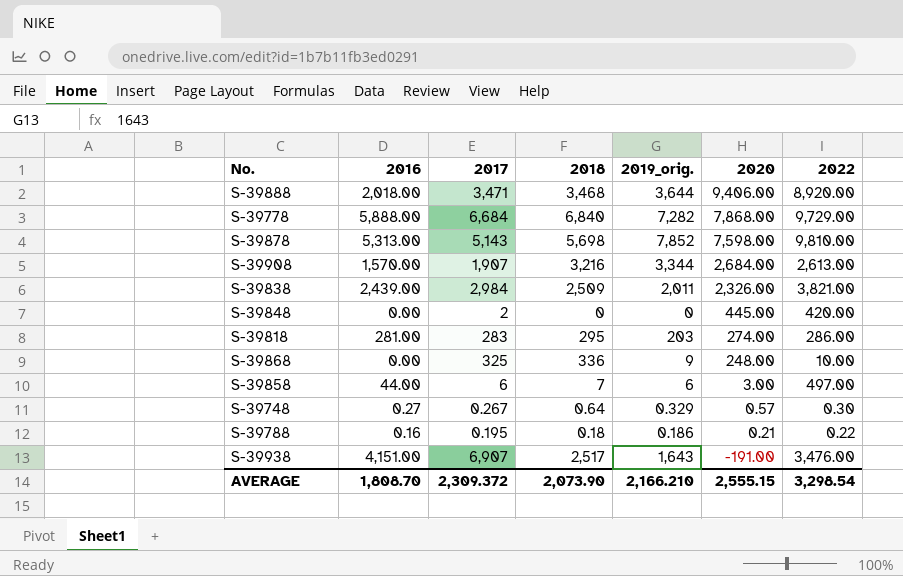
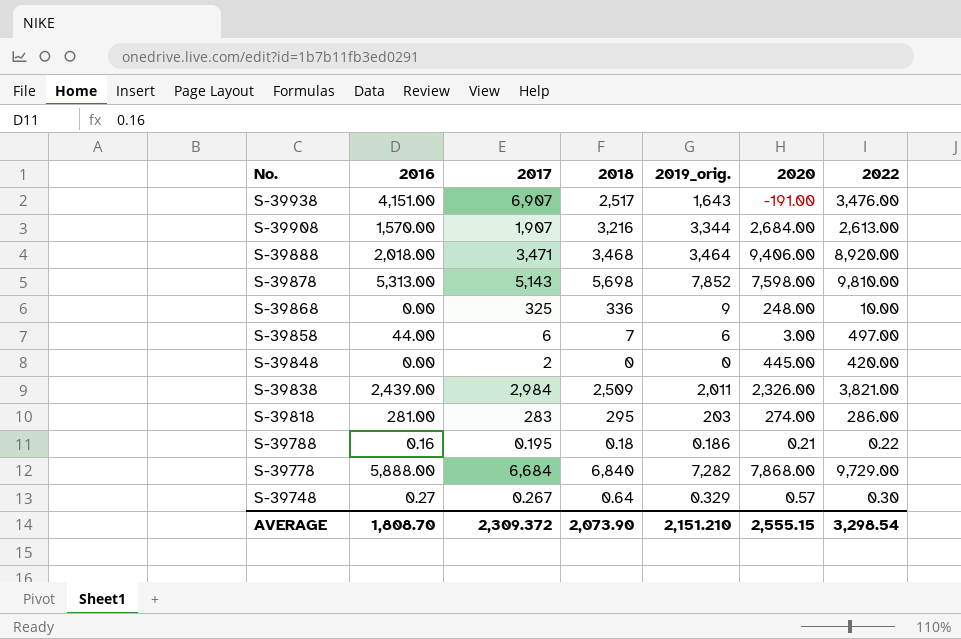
row order: 2020 descending -> No. descending
S-39888 | 2019_orig.: 3,644 -> 3,464
AVERAGE | 2019_orig.: 2,166.210 -> 2,151.210

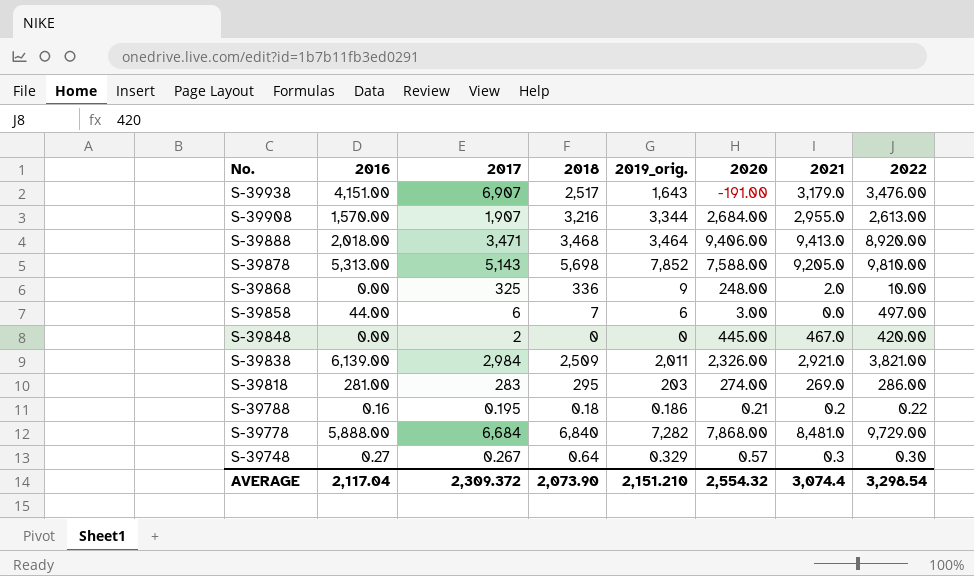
column 2021 | position: none -> 7
S-39878 | 2020: 7,598.00 -> 7,588.00
S-39838 | 2016: 2,439.00 -> 6,139.00
AVERAGE | 2016: 1,808.70 -> 2,117.04
AVERAGE | 2020: 2,555.15 -> 2,554.32

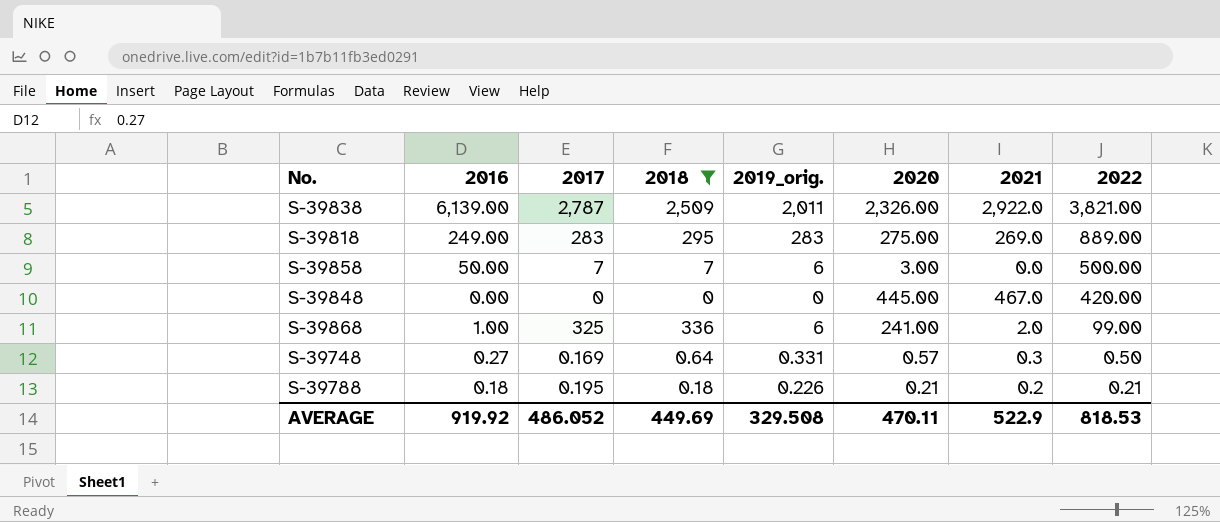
filter: none -> 2018 <= 2,509
row order: No. descending -> 2022 descending
S-39838 | 2017: 2,984 -> 2,787
S-39838 | 2021: 2,921.0 -> 2,922.0
S-39818 | 2016: 281.00 -> 249.00
S-39818 | 2019_orig.: 203 -> 283
S-39818 | 2020: 274.00 -> 275.00
S-39818 | 2022: 286.00 -> 889.00
S-39858 | 2016: 44.00 -> 50.00
S-39858 | 2017: 6 -> 7
S-39858 | 2022: 497.00 -> 500.00
S-39848 | 2017: 2 -> 0
S-39868 | 2016: 0.00 -> 1.00
S-39868 | 2019_orig.: 9 -> 6
S-39868 | 2020: 248.00 -> 241.00
S-39868 | 2022: 10.00 -> 99.00
S-39748 | 2017: 0.267 -> 0.169
S-39748 | 2019_orig.: 0.329 -> 0.331
S-39748 | 2022: 0.30 -> 0.50
S-39788 | 2016: 0.16 -> 0.18
S-39788 | 2019_orig.: 0.186 -> 0.226
S-39788 | 2022: 0.22 -> 0.21
AVERAGE | 2016: 2,117.04 -> 919.92
AVERAGE | 2017: 2,309.372 -> 486.052
AVERAGE | 2018: 2,073.90 -> 449.69
AVERAGE | 2019_orig.: 2,151.210 -> 329.508
AVERAGE | 2020: 2,554.32 -> 470.11
AVERAGE | 2021: 3,074.4 -> 522.9
AVERAGE | 2022: 3,298.54 -> 818.53

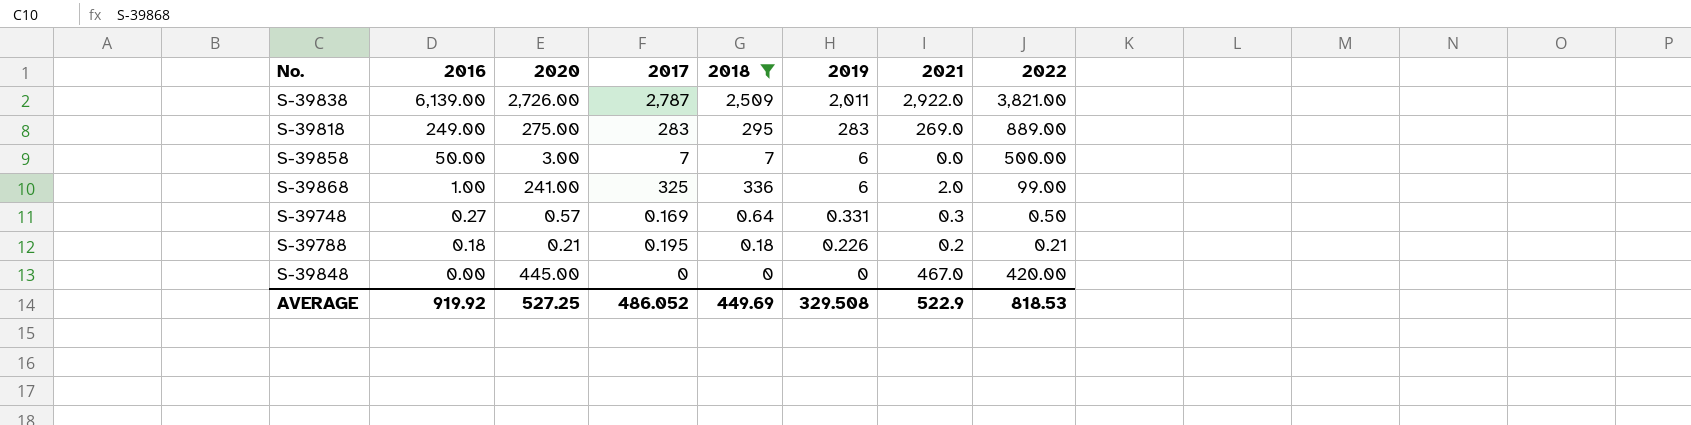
row order: 2022 descending -> 2016 descending
column 2020 | position: 6 -> 3
column name: 2019_orig. -> 2019
S-39838 | 2020: 2,326.00 -> 2,726.00
AVERAGE | 2020: 470.11 -> 527.25

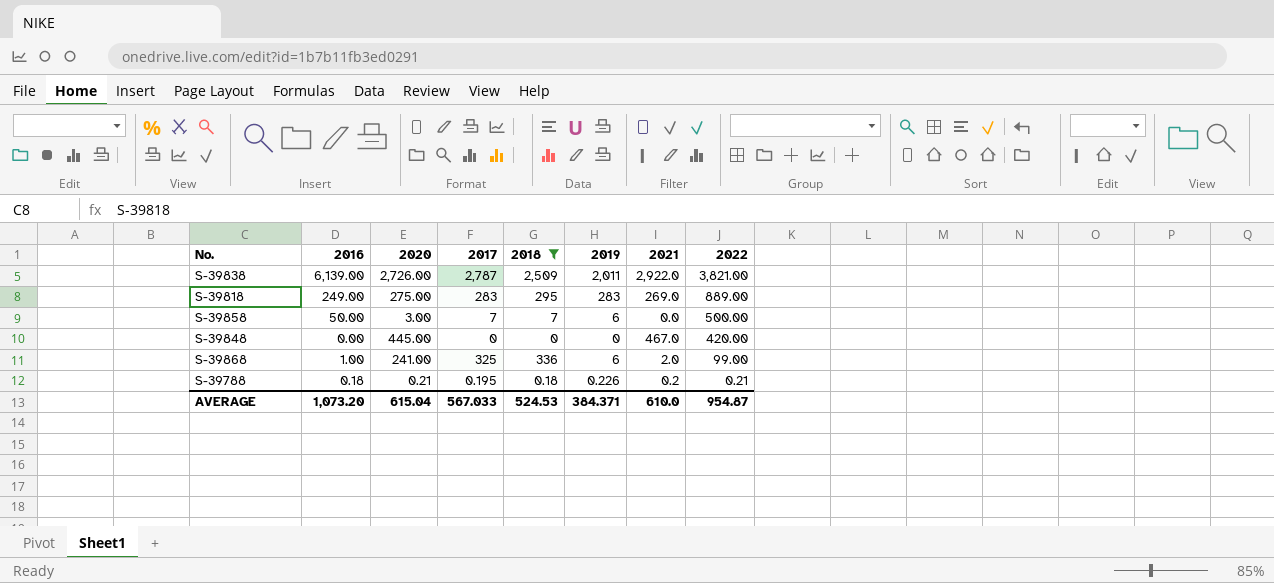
row order: 2016 descending -> 2022 descending
row S-39748: 0.27 | 0.57 | 0.169 | 0.64 | 0.331 | 0.3 | 0.50 -> none
AVERAGE | 2016: 919.92 -> 1,073.20
AVERAGE | 2020: 527.25 -> 615.04
AVERAGE | 2017: 486.052 -> 567.033
AVERAGE | 2018: 449.69 -> 524.53
AVERAGE | 2019: 329.508 -> 384.371
AVERAGE | 2021: 522.9 -> 610.0
AVERAGE | 2022: 818.53 -> 954.87

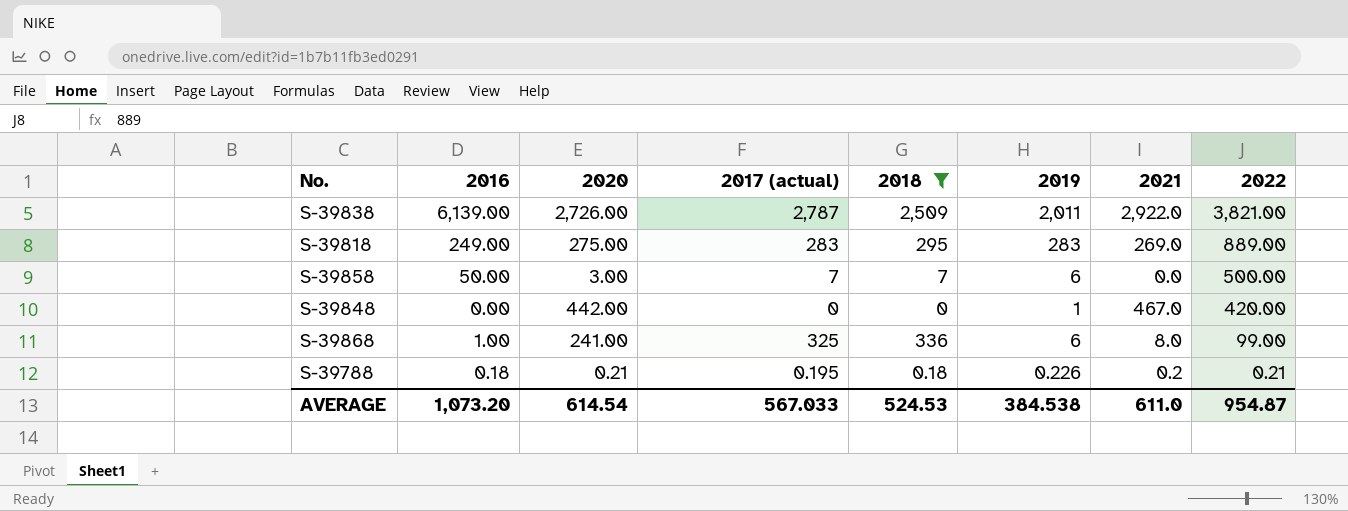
column name: 2017 -> 2017 (actual)
S-39848 | 2020: 445.00 -> 442.00
S-39848 | 2019: 0 -> 1
S-39868 | 2021: 2.0 -> 8.0
AVERAGE | 2020: 615.04 -> 614.54
AVERAGE | 2019: 384.371 -> 384.538
AVERAGE | 2021: 610.0 -> 611.0

